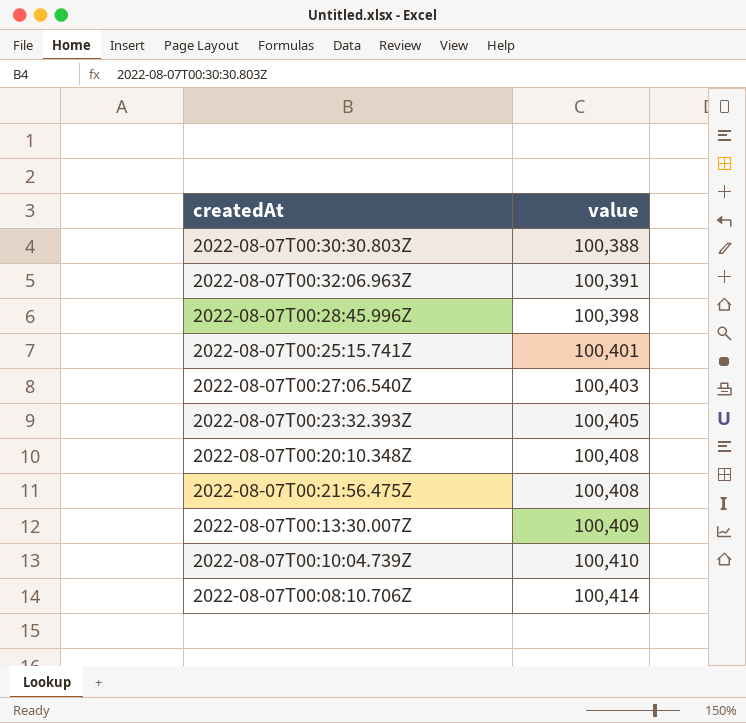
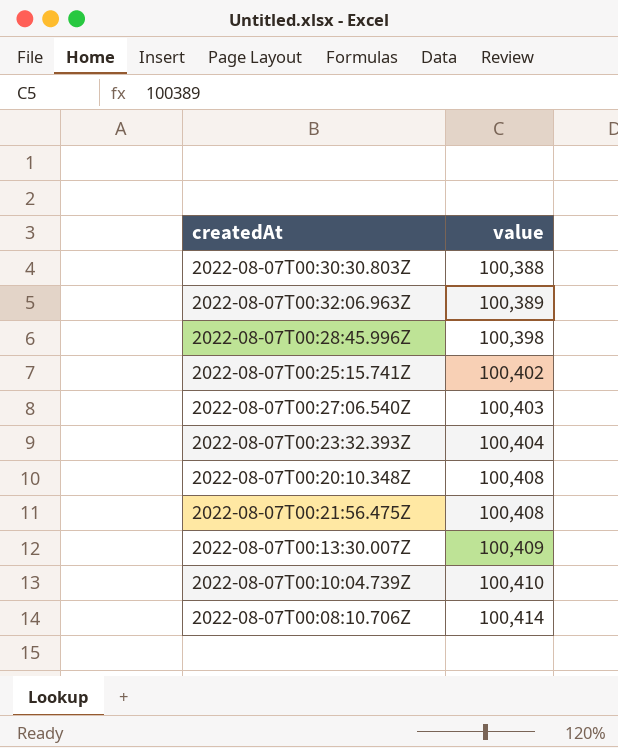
2022-08-07T00:32:06.963Z | value: 100,391 -> 100,389
2022-08-07T00:25:15.741Z | value: 100,401 -> 100,402
2022-08-07T00:23:32.393Z | value: 100,405 -> 100,404

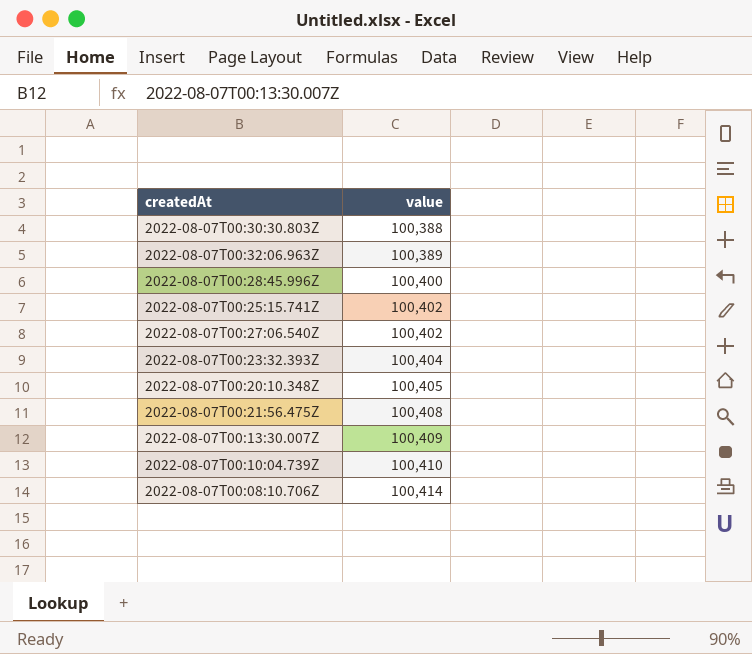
2022-08-07T00:28:45.996Z | value: 100,398 -> 100,400
2022-08-07T00:27:06.540Z | value: 100,403 -> 100,402
2022-08-07T00:20:10.348Z | value: 100,408 -> 100,405

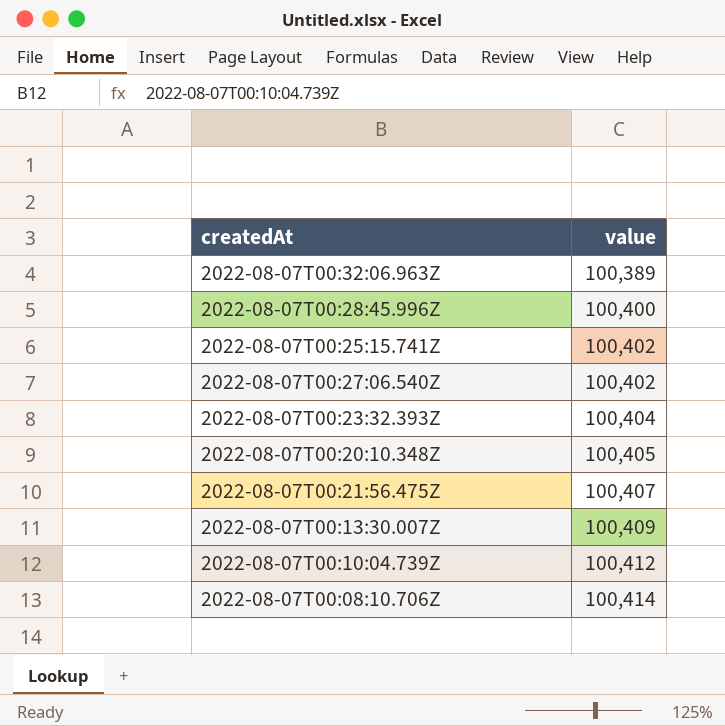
row 2022-08-07T00:30:30.803Z: 100,388 -> none
2022-08-07T00:21:56.475Z | value: 100,408 -> 100,407
2022-08-07T00:10:04.739Z | value: 100,410 -> 100,412

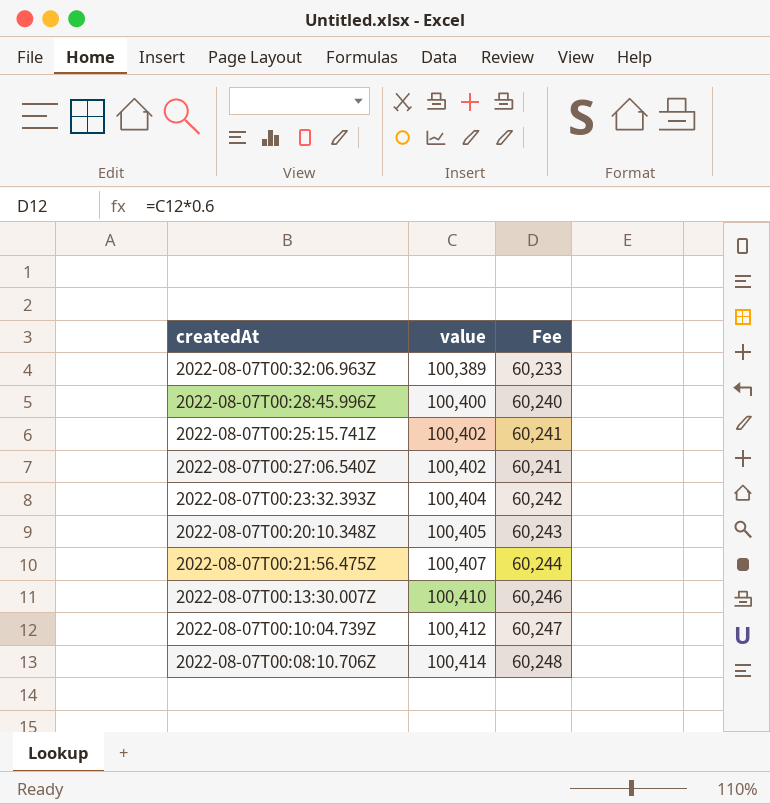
column Fee | formula: none -> [value] * 0.6
2022-08-07T00:13:30.007Z | value: 100,409 -> 100,410

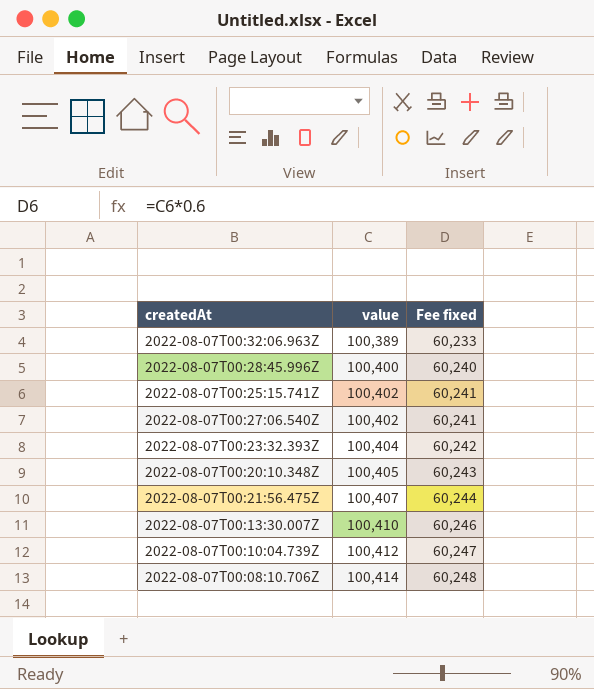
column name: Fee -> Fee fixed

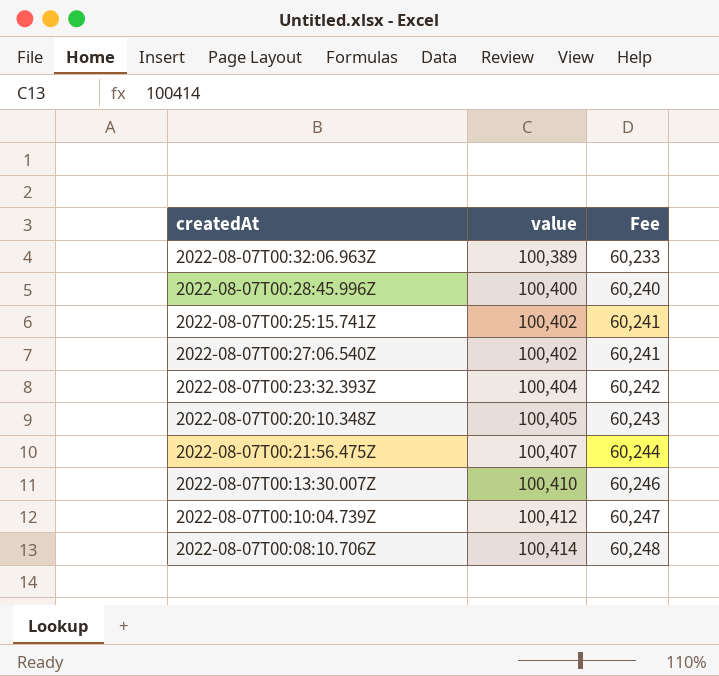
column name: Fee fixed -> Fee

